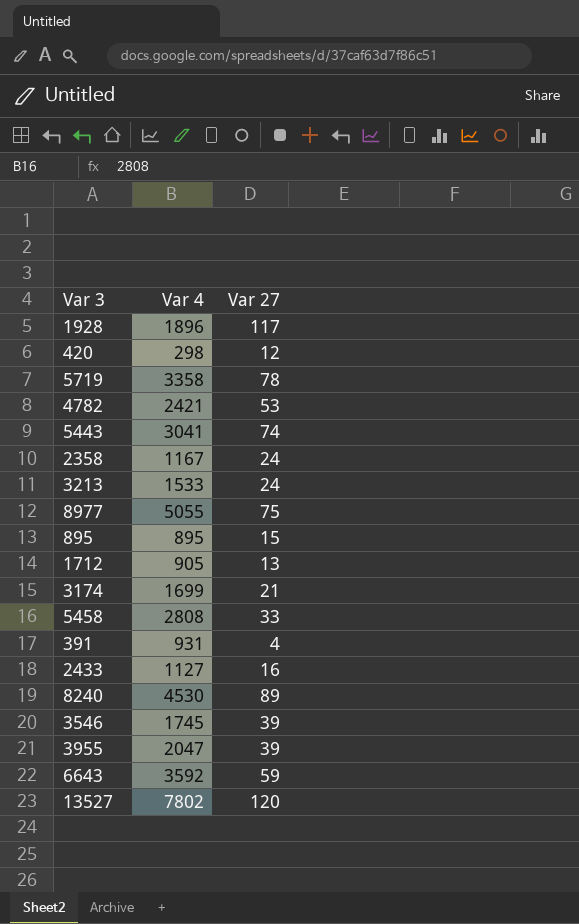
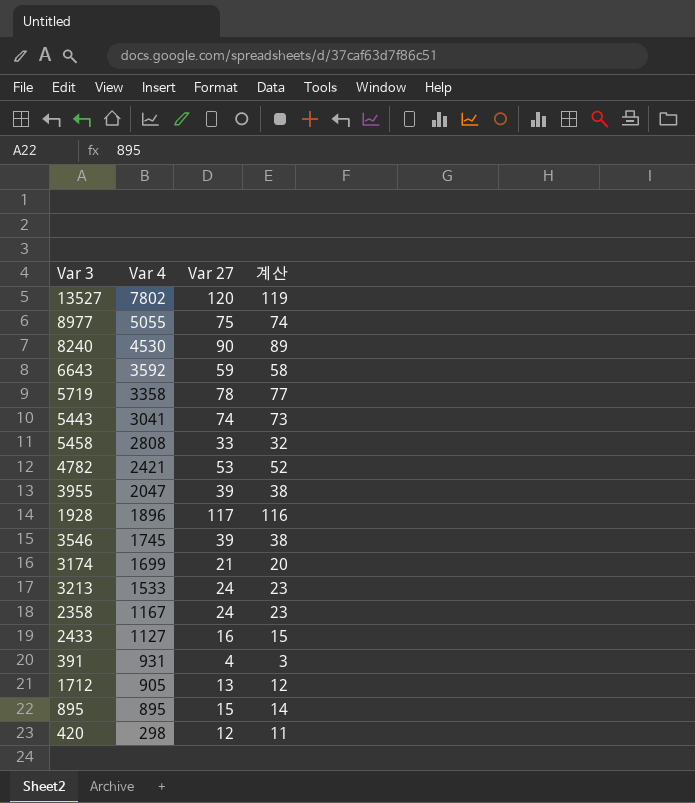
row order: none -> Var 4 descending
column 계산 | formula: none -> [Var 27] - 1
8240 | Var 27: 89 -> 90

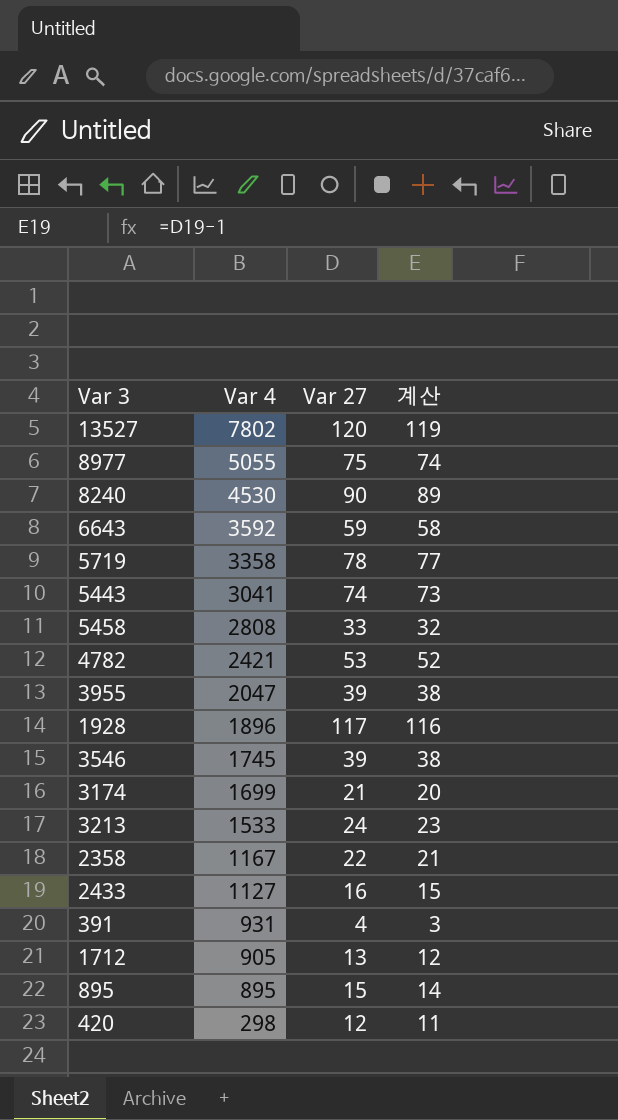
2358 | Var 27: 24 -> 22
2358 | 계산: 23 -> 21

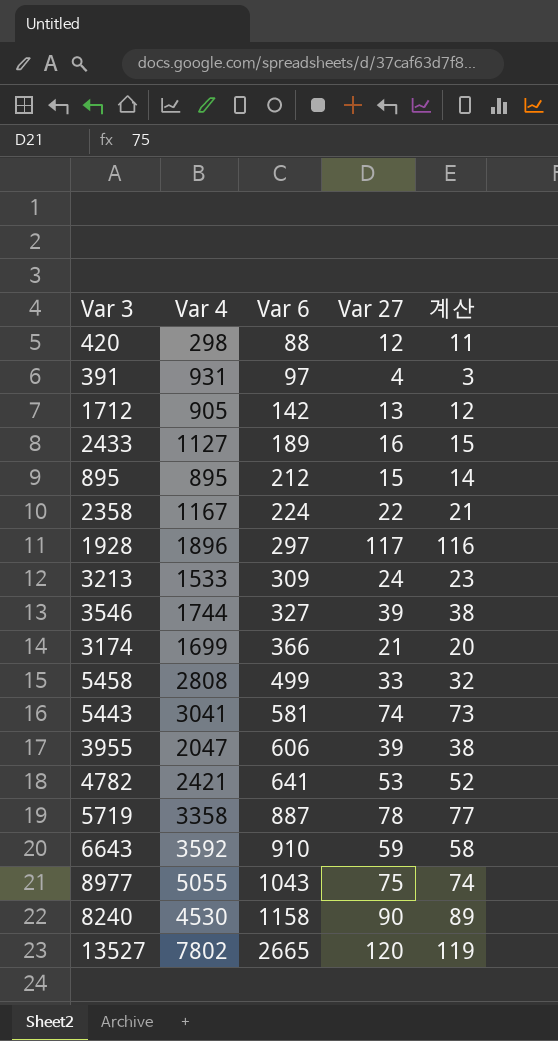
row order: Var 4 descending -> Var 6 ascending
column Var 6 | position: none -> 3
3546 | Var 4: 1745 -> 1744

